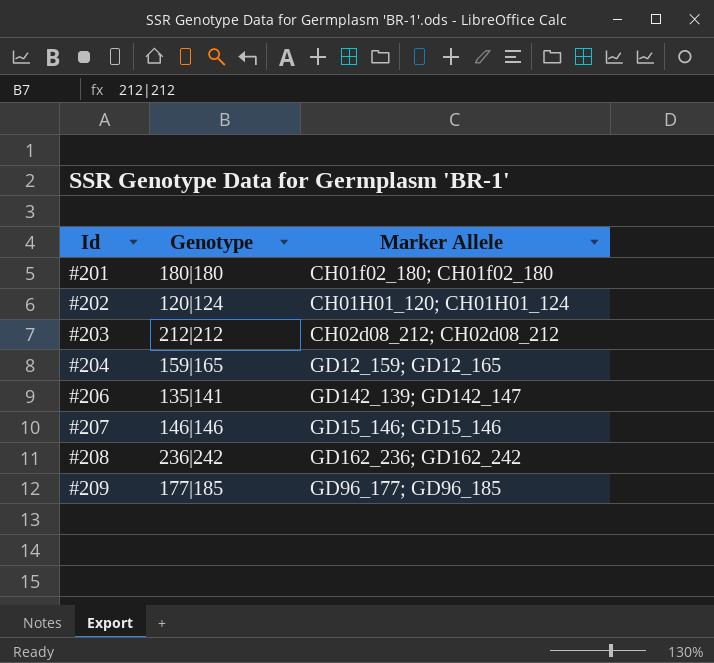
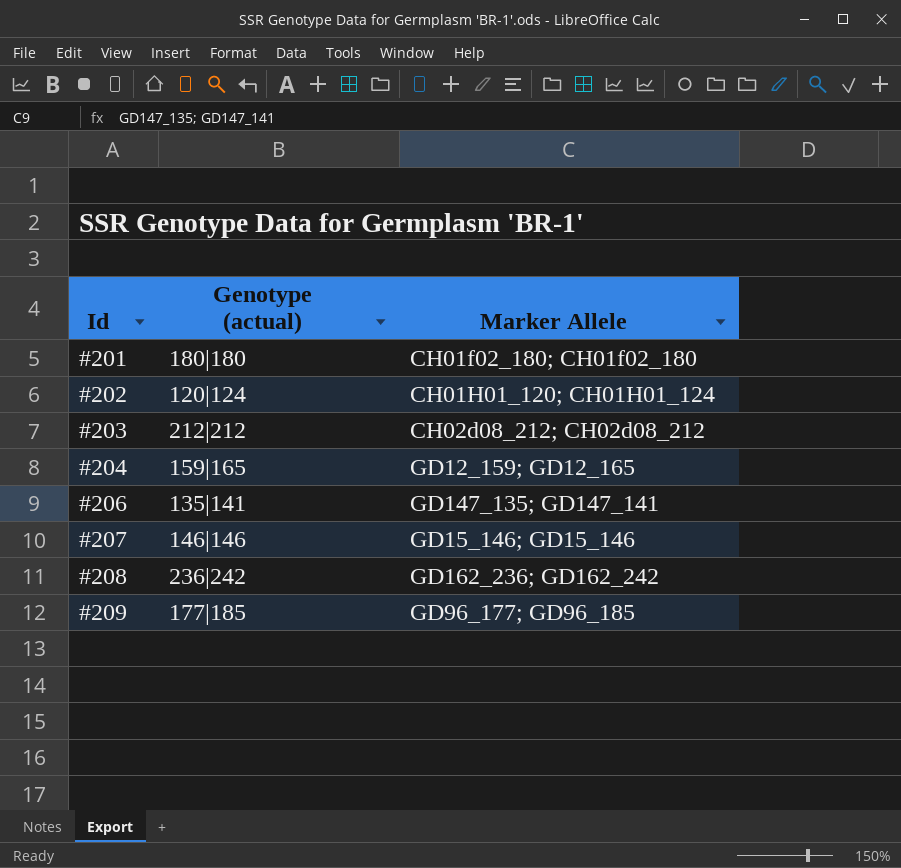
column name: Genotype -> Genotype (actual)
#206 | Marker Allele: GD142_139; GD142_147 -> GD147_135; GD147_141

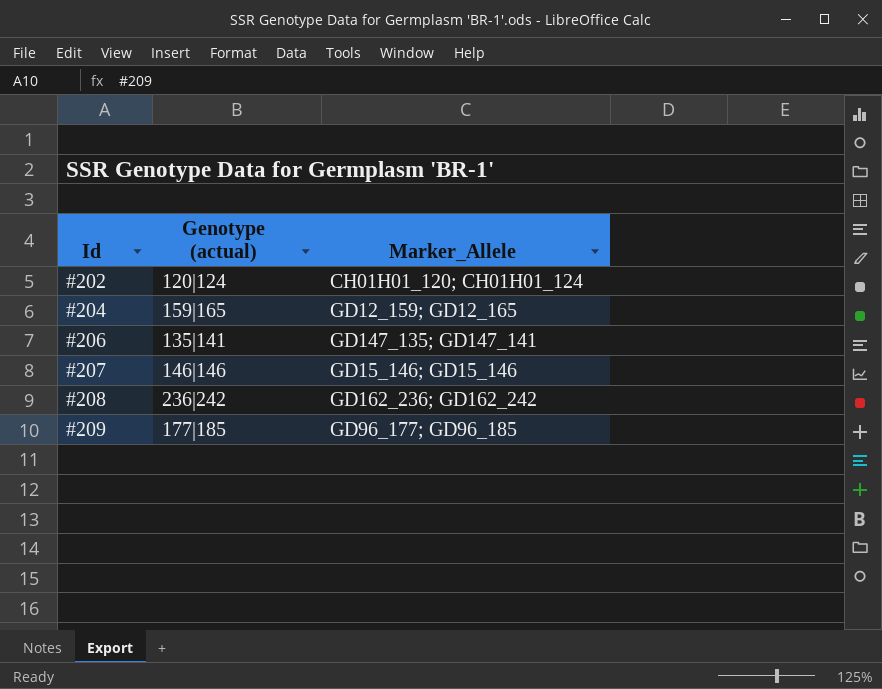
column name: Marker Allele -> Marker_Allele
row #201: 180|180 | CH01f02_180; CH01f02_180 -> none
row #203: 212|212 | CH02d08_212; CH02d08_212 -> none

